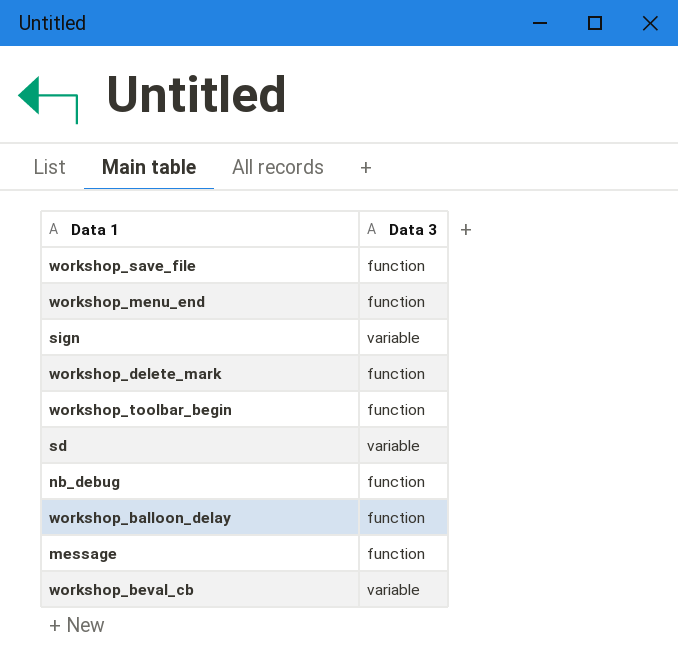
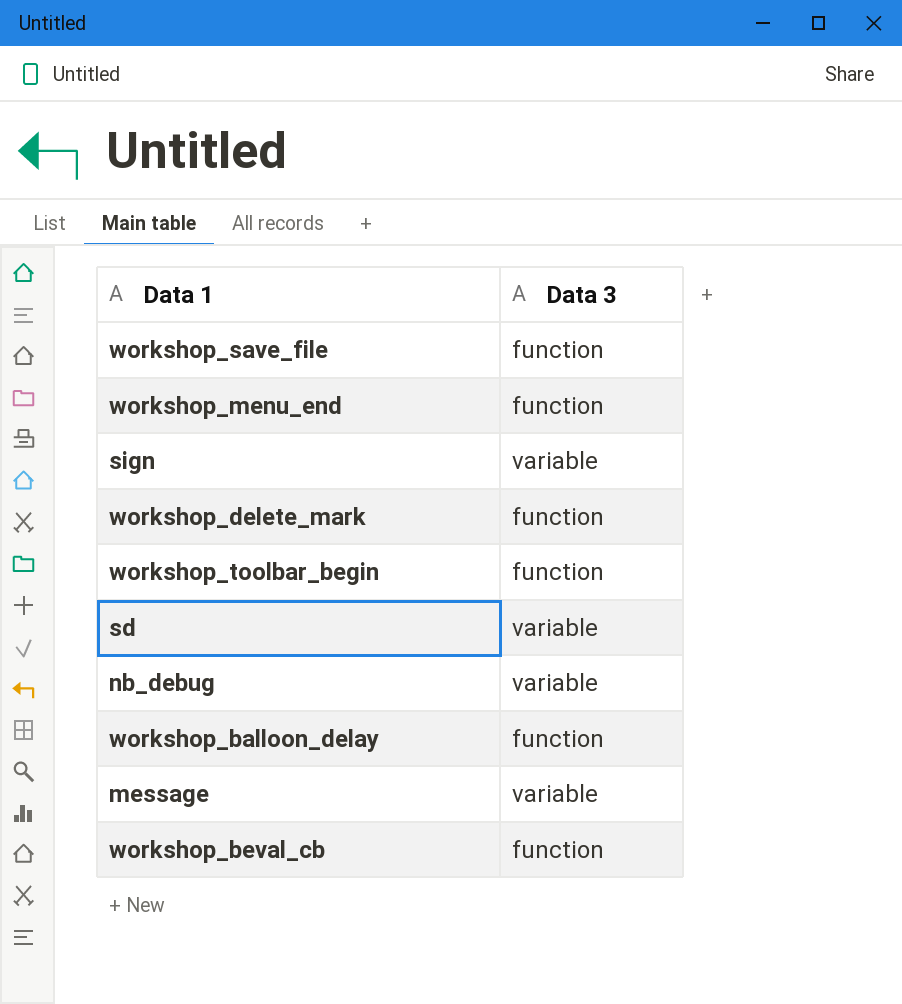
nb_debug | Data 3: function -> variable
message | Data 3: function -> variable
workshop_beval_cb | Data 3: variable -> function

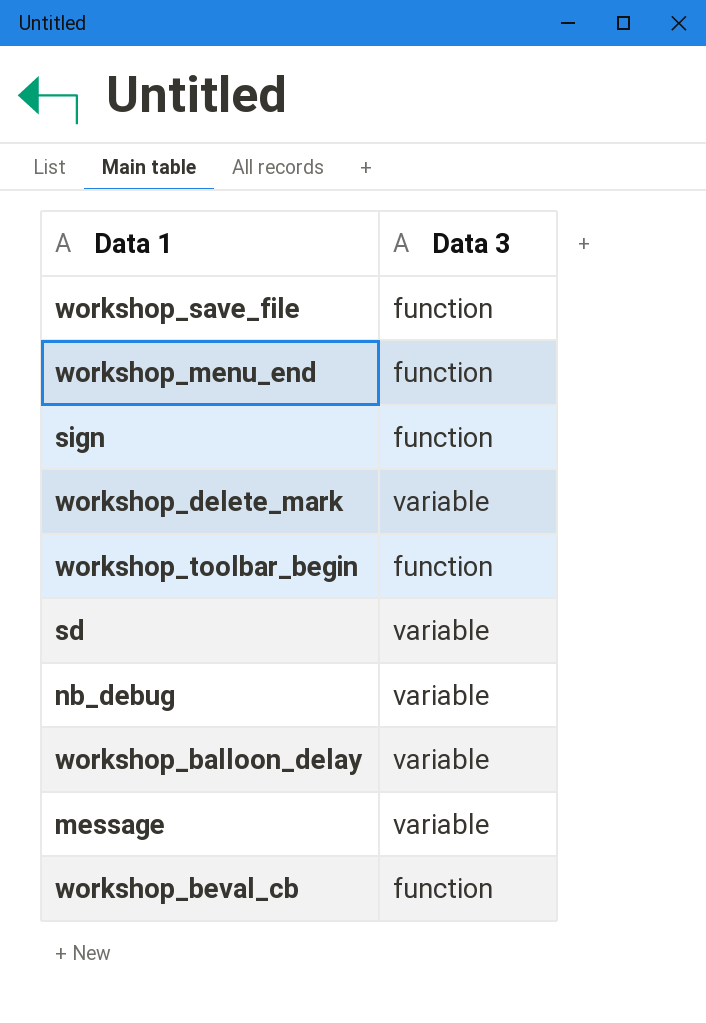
sign | Data 3: variable -> function
workshop_delete_mark | Data 3: function -> variable
workshop_balloon_delay | Data 3: function -> variable

